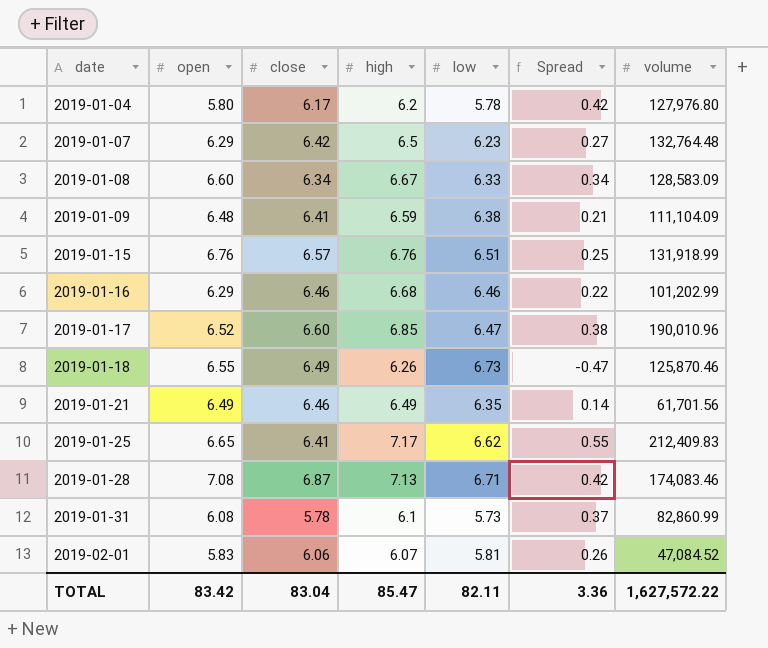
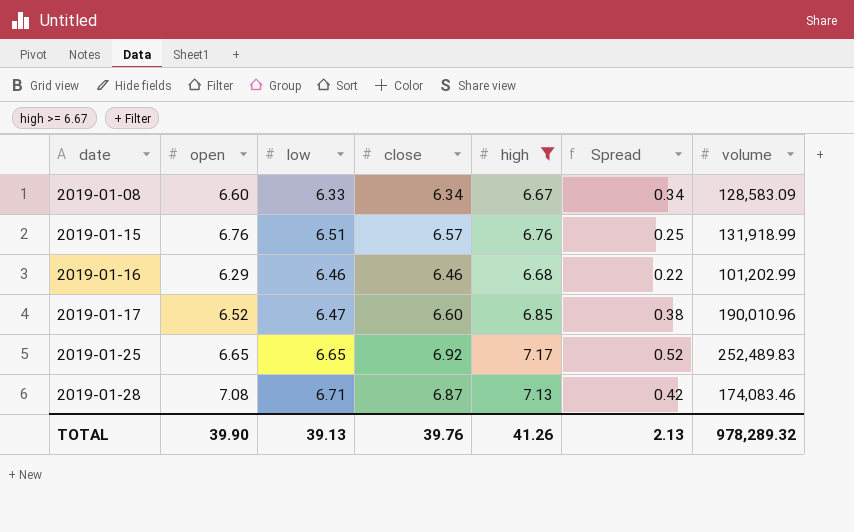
filter: none -> high >= 6.67
column low | position: 5 -> 3
2019-01-25 | low: 6.62 -> 6.65
2019-01-25 | close: 6.41 -> 6.92
2019-01-25 | Spread: 0.55 -> 0.52
2019-01-25 | volume: 212,409.83 -> 252,489.83
TOTAL | open: 83.42 -> 39.90
TOTAL | low: 82.11 -> 39.13
TOTAL | close: 83.04 -> 39.76
TOTAL | high: 85.47 -> 41.26
TOTAL | Spread: 3.36 -> 2.13
TOTAL | volume: 1,627,572.22 -> 978,289.32

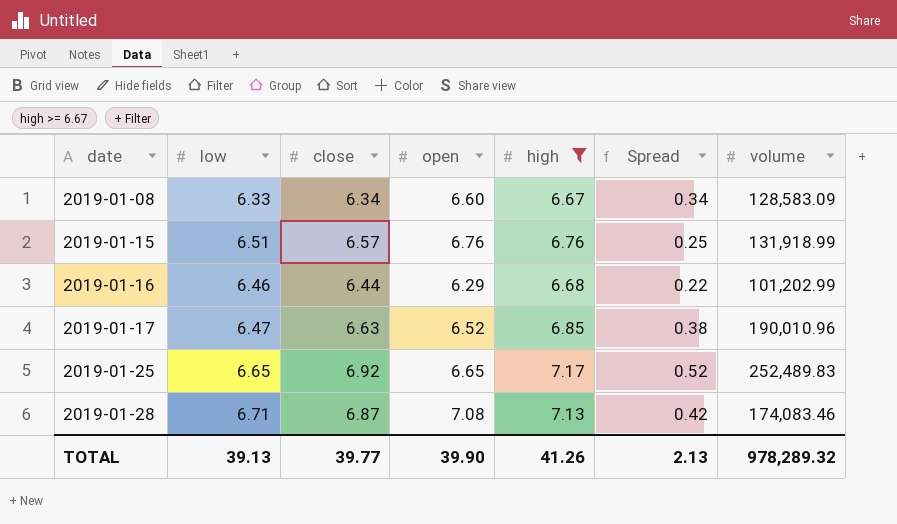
column open | position: 2 -> 4
2019-01-16 | close: 6.46 -> 6.44
2019-01-17 | close: 6.60 -> 6.63
TOTAL | close: 39.76 -> 39.77

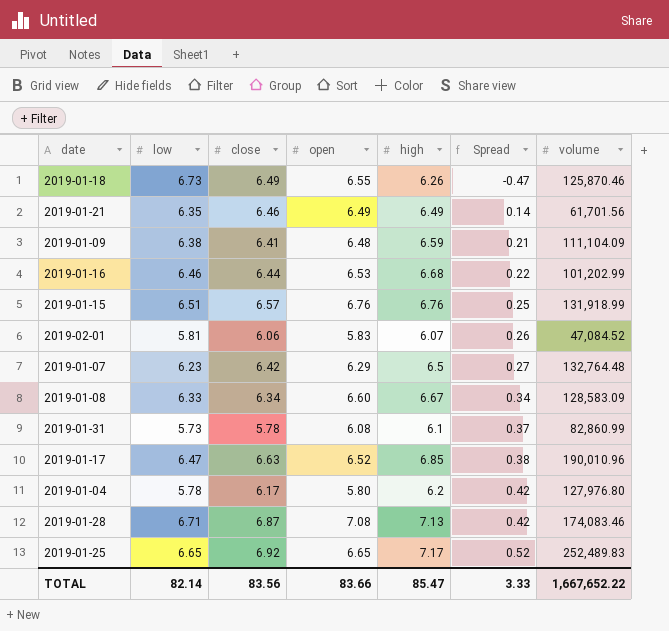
filter: high >= 6.67 -> none
row order: date ascending -> Spread ascending
2019-01-16 | open: 6.29 -> 6.53
TOTAL | low: 39.13 -> 82.14
TOTAL | close: 39.77 -> 83.56
TOTAL | open: 39.90 -> 83.66
TOTAL | high: 41.26 -> 85.47
TOTAL | Spread: 2.13 -> 3.33
TOTAL | volume: 978,289.32 -> 1,667,652.22

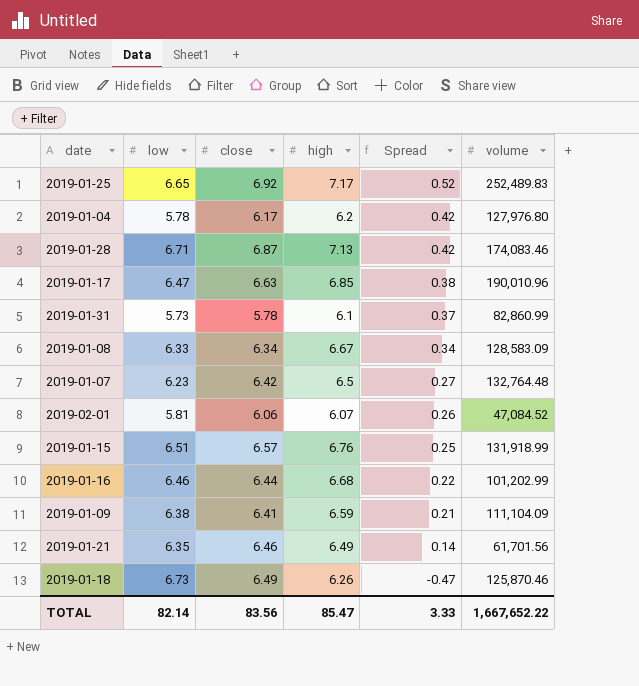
row order: Spread ascending -> Spread descending
column open | position: 4 -> none

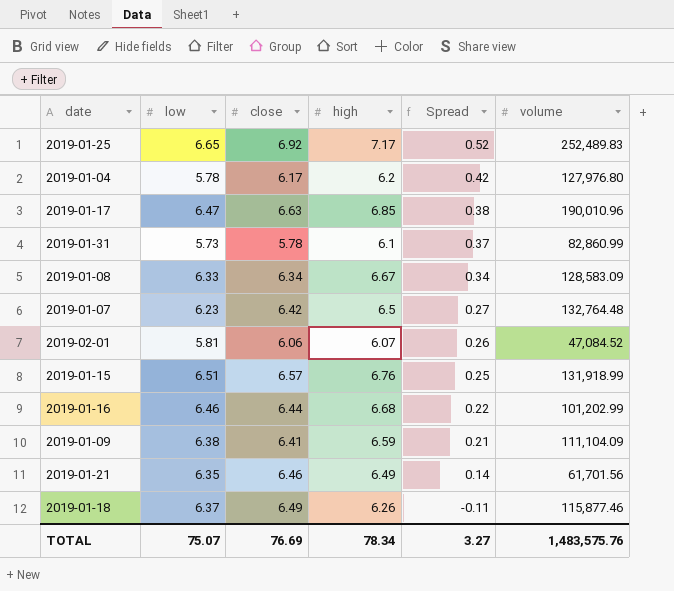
row 2019-01-28: 6.71 | 6.87 | 7.13 | 0.42 | 174,083.46 -> none
2019-01-18 | low: 6.73 -> 6.37
2019-01-18 | Spread: -0.47 -> -0.11
2019-01-18 | volume: 125,870.46 -> 115,877.46
TOTAL | low: 82.14 -> 75.07
TOTAL | close: 83.56 -> 76.69
TOTAL | high: 85.47 -> 78.34
TOTAL | Spread: 3.33 -> 3.27
TOTAL | volume: 1,667,652.22 -> 1,483,575.76

